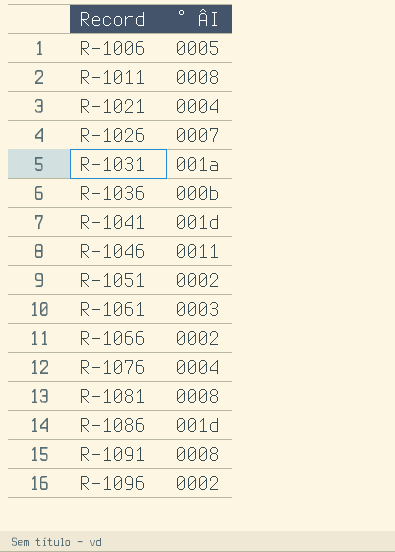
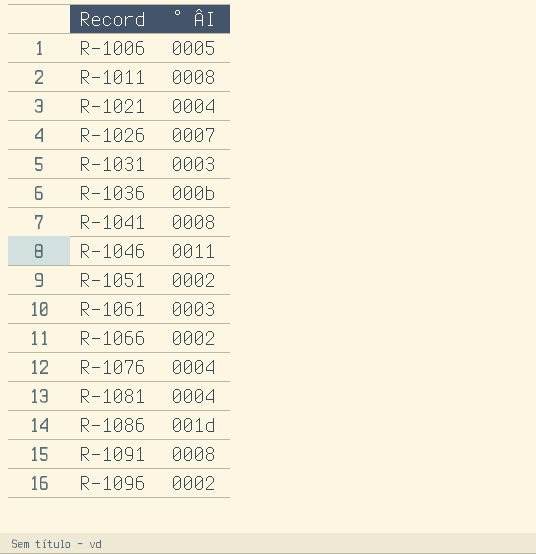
R-1031 | ° ÂI: 001a -> 0003
R-1041 | ° ÂI: 001d -> 0008
R-1081 | ° ÂI: 0008 -> 0004

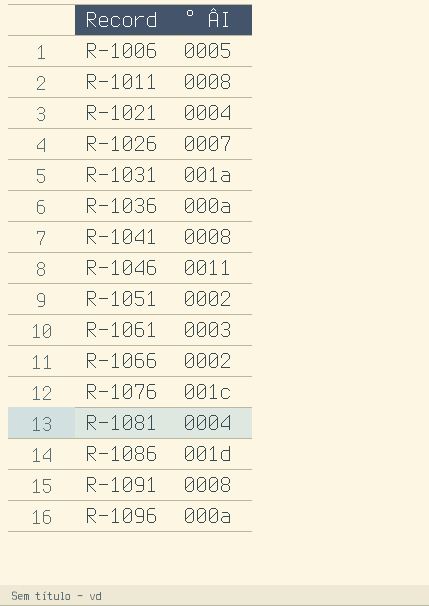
R-1031 | ° ÂI: 0003 -> 001a
R-1036 | ° ÂI: 000b -> 000a
R-1076 | ° ÂI: 0004 -> 001c
R-1096 | ° ÂI: 0002 -> 000a

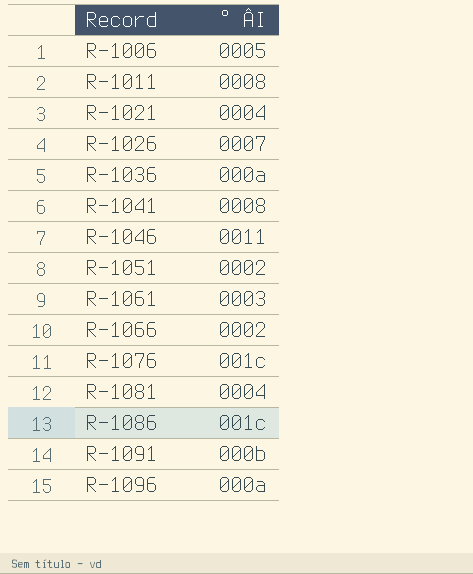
row R-1031: 001a -> none
R-1086 | ° ÂI: 001d -> 001c
R-1091 | ° ÂI: 0008 -> 000b

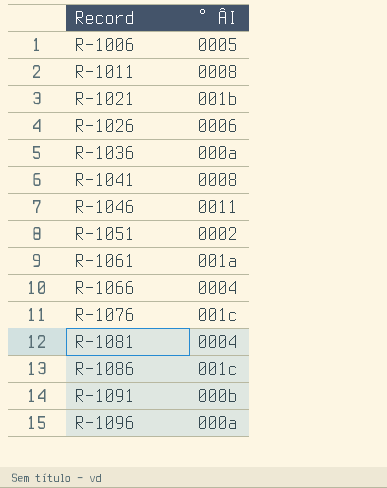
R-1021 | ° ÂI: 0004 -> 001b
R-1026 | ° ÂI: 0007 -> 0006
R-1061 | ° ÂI: 0003 -> 001a
R-1066 | ° ÂI: 0002 -> 0004

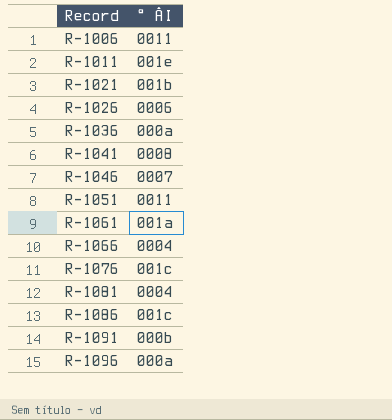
R-1006 | ° ÂI: 0005 -> 0011
R-1011 | ° ÂI: 0008 -> 001e
R-1046 | ° ÂI: 0011 -> 0007
R-1051 | ° ÂI: 0002 -> 0011

